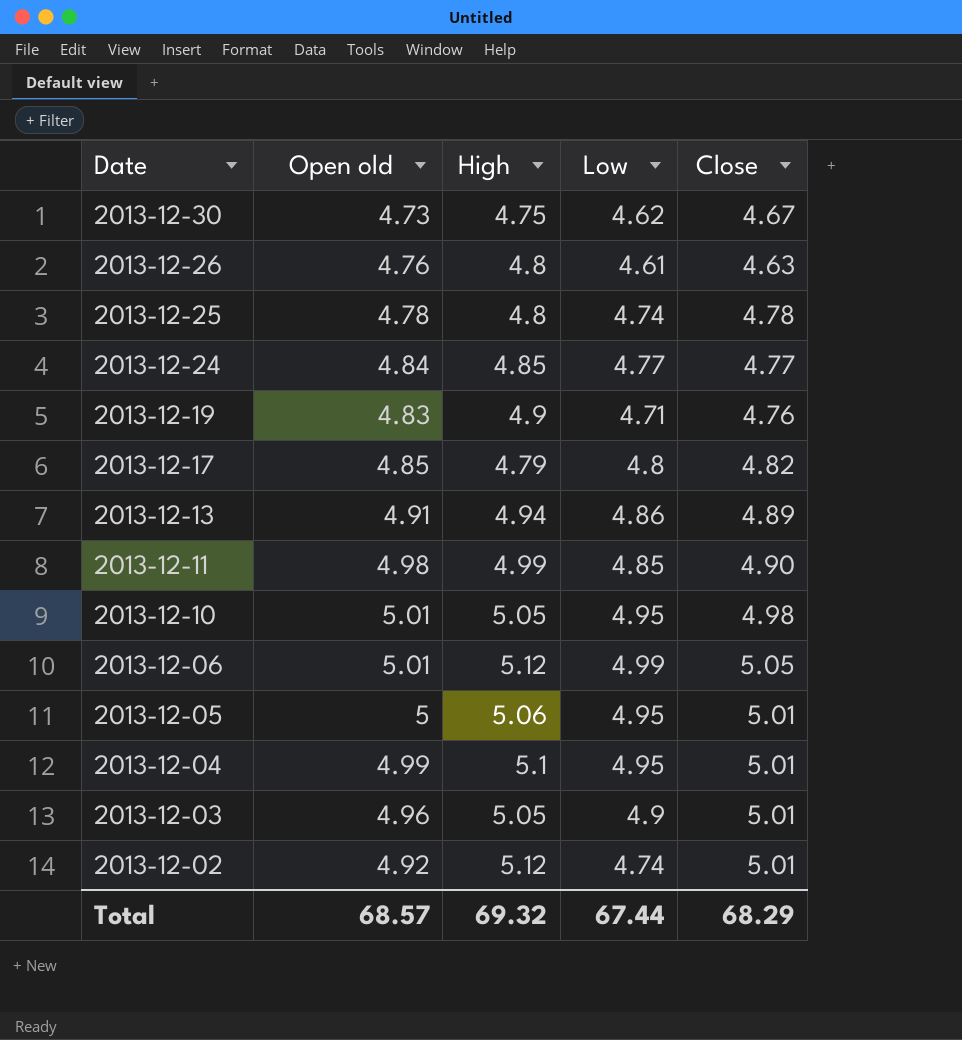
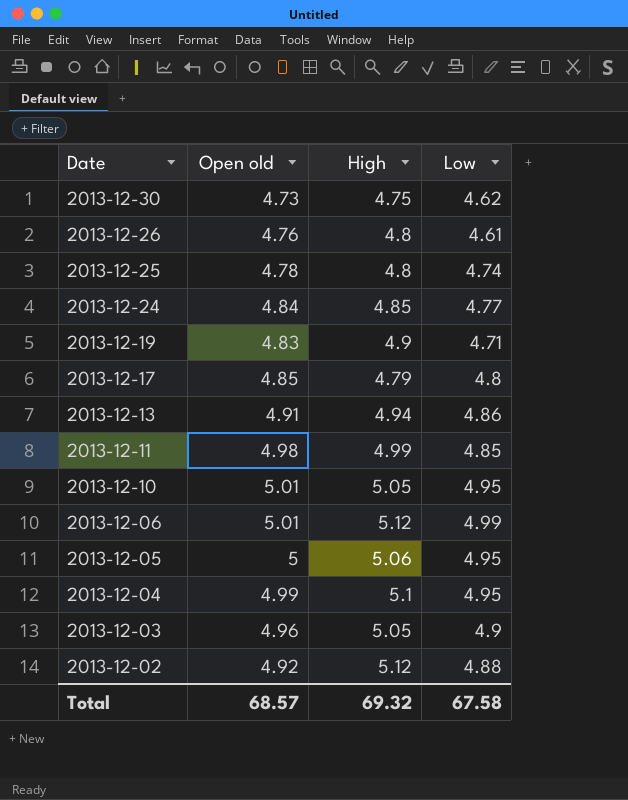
column Close | position: 5 -> none
2013-12-02 | Low: 4.74 -> 4.88
Total | Low: 67.44 -> 67.58

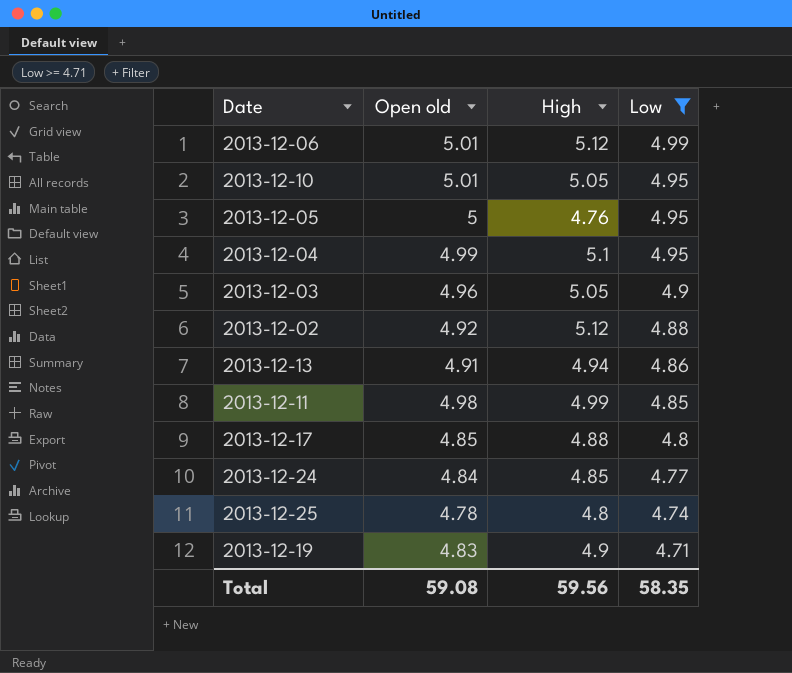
filter: none -> Low >= 4.71
row order: Date descending -> Low descending
2013-12-05 | High: 5.06 -> 4.76
2013-12-17 | High: 4.79 -> 4.88
Total | Open old: 68.57 -> 59.08
Total | High: 69.32 -> 59.56
Total | Low: 67.58 -> 58.35

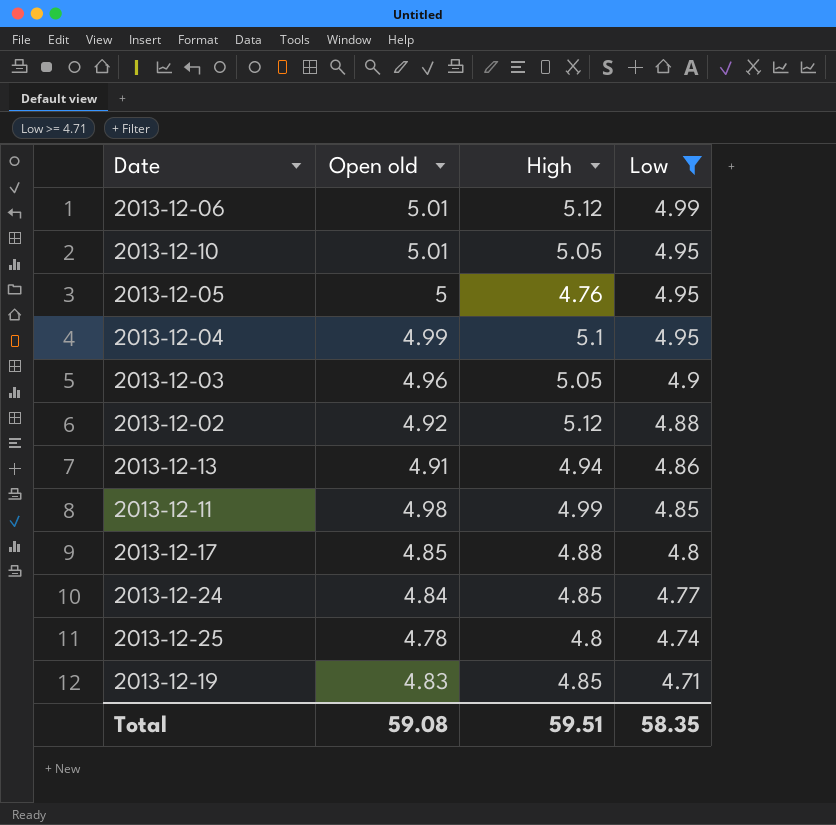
2013-12-19 | High: 4.9 -> 4.85
Total | High: 59.56 -> 59.51

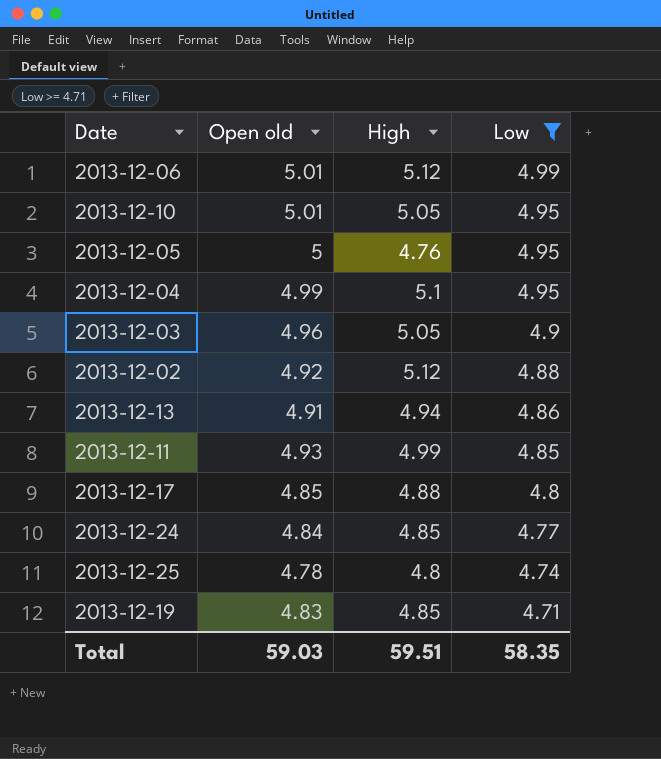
2013-12-11 | Open old: 4.98 -> 4.93
Total | Open old: 59.08 -> 59.03

